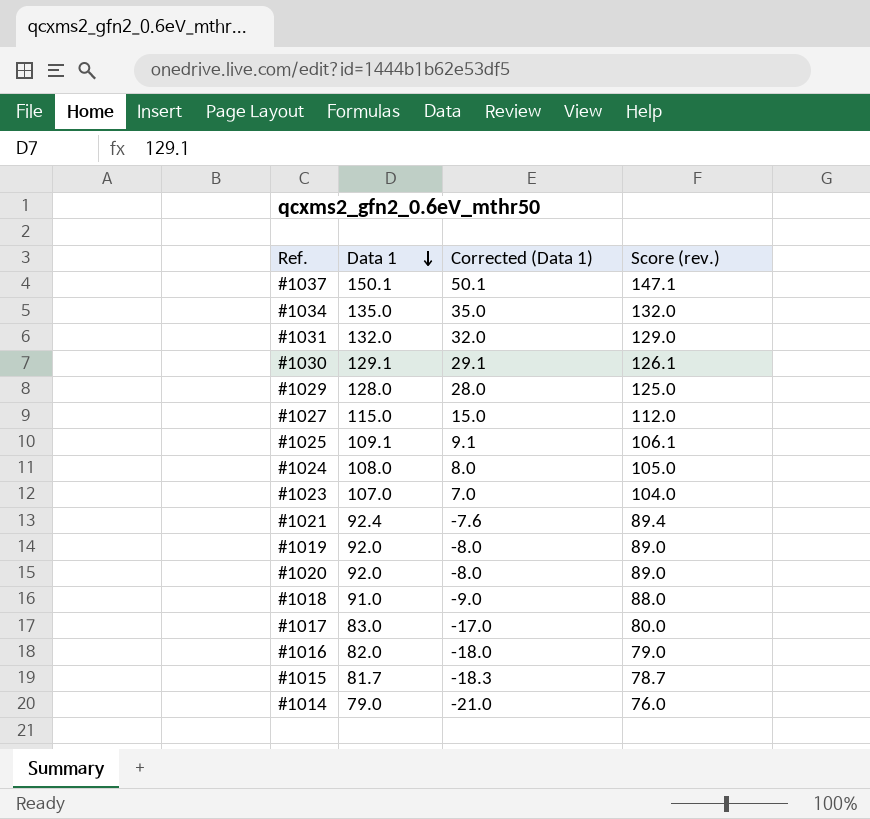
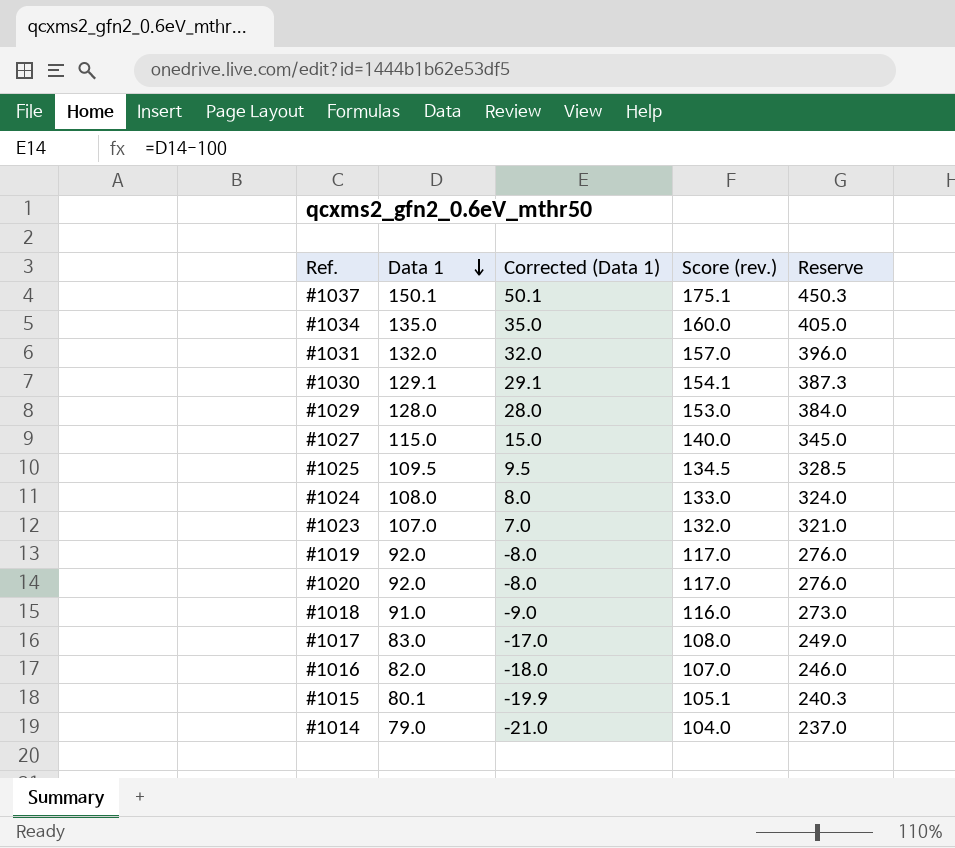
column Score (rev.) | formula: [Data 1] - 3 -> [Data 1] + 25
column Reserve | formula: none -> [Data 1] * 3
row #1021: 92.4 | -7.6 | 89.4 -> none
#1025 | Data 1: 109.1 -> 109.5
#1025 | Corrected (Data 1): 9.1 -> 9.5
#1015 | Data 1: 81.7 -> 80.1
#1015 | Corrected (Data 1): -18.3 -> -19.9

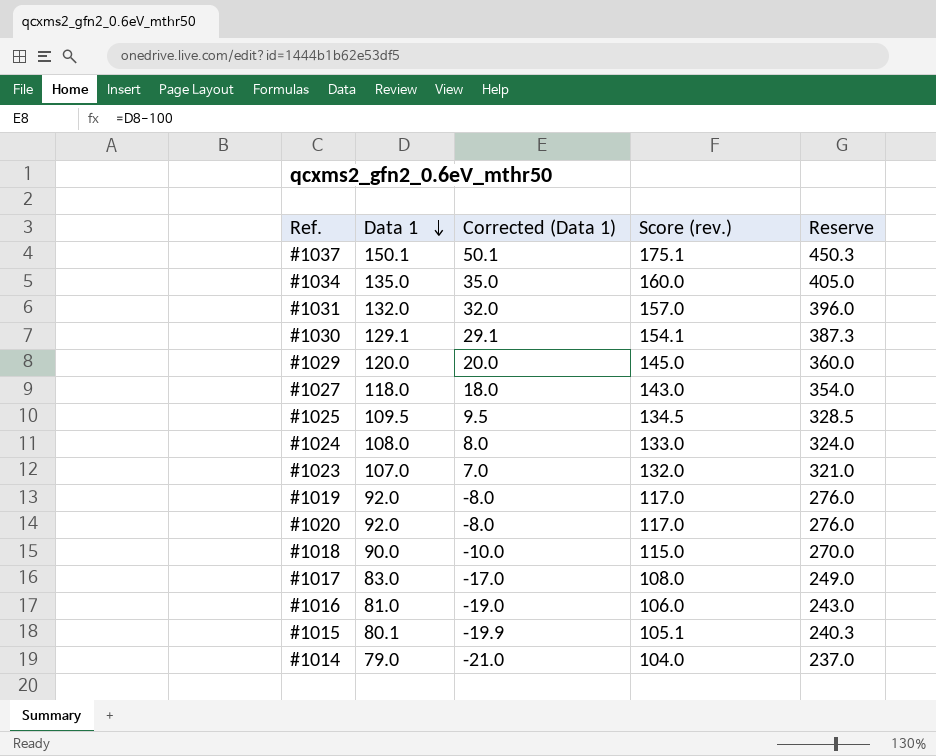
#1029 | Data 1: 128.0 -> 120.0
#1029 | Corrected (Data 1): 28.0 -> 20.0
#1029 | Score (rev.): 153.0 -> 145.0
#1029 | Reserve: 384.0 -> 360.0
#1027 | Data 1: 115.0 -> 118.0
#1027 | Corrected (Data 1): 15.0 -> 18.0
#1027 | Score (rev.): 140.0 -> 143.0
#1027 | Reserve: 345.0 -> 354.0
#1018 | Data 1: 91.0 -> 90.0
#1018 | Corrected (Data 1): -9.0 -> -10.0
#1018 | Score (rev.): 116.0 -> 115.0
#1018 | Reserve: 273.0 -> 270.0
#1016 | Data 1: 82.0 -> 81.0
#1016 | Corrected (Data 1): -18.0 -> -19.0
#1016 | Score (rev.): 107.0 -> 106.0
#1016 | Reserve: 246.0 -> 243.0

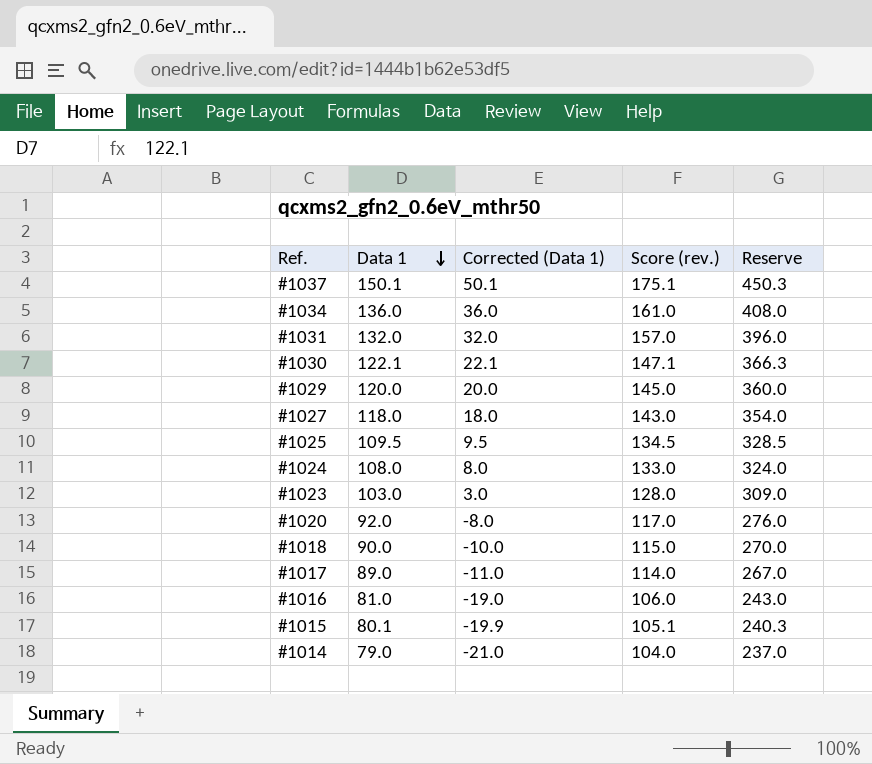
row #1019: 92.0 | -8.0 | 117.0 | 276.0 -> none
#1034 | Data 1: 135.0 -> 136.0
#1034 | Corrected (Data 1): 35.0 -> 36.0
#1034 | Score (rev.): 160.0 -> 161.0
#1034 | Reserve: 405.0 -> 408.0
#1030 | Data 1: 129.1 -> 122.1
#1030 | Corrected (Data 1): 29.1 -> 22.1
#1030 | Score (rev.): 154.1 -> 147.1
#1030 | Reserve: 387.3 -> 366.3
#1023 | Data 1: 107.0 -> 103.0
#1023 | Corrected (Data 1): 7.0 -> 3.0
#1023 | Score (rev.): 132.0 -> 128.0
#1023 | Reserve: 321.0 -> 309.0
#1017 | Data 1: 83.0 -> 89.0
#1017 | Corrected (Data 1): -17.0 -> -11.0
#1017 | Score (rev.): 108.0 -> 114.0
#1017 | Reserve: 249.0 -> 267.0

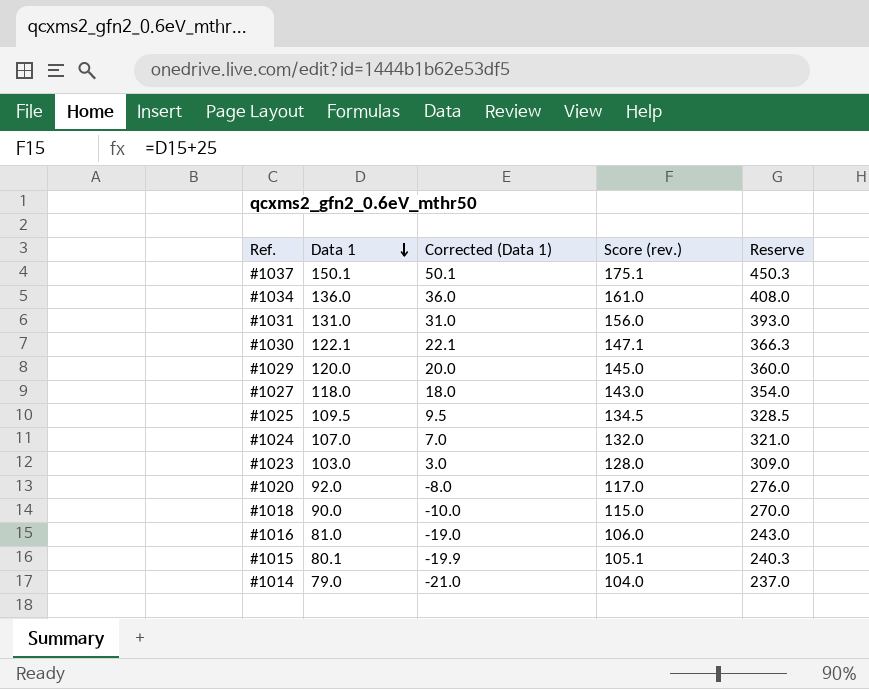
row #1017: 89.0 | -11.0 | 114.0 | 267.0 -> none
#1031 | Data 1: 132.0 -> 131.0
#1031 | Corrected (Data 1): 32.0 -> 31.0
#1031 | Score (rev.): 157.0 -> 156.0
#1031 | Reserve: 396.0 -> 393.0
#1024 | Data 1: 108.0 -> 107.0
#1024 | Corrected (Data 1): 8.0 -> 7.0
#1024 | Score (rev.): 133.0 -> 132.0
#1024 | Reserve: 324.0 -> 321.0

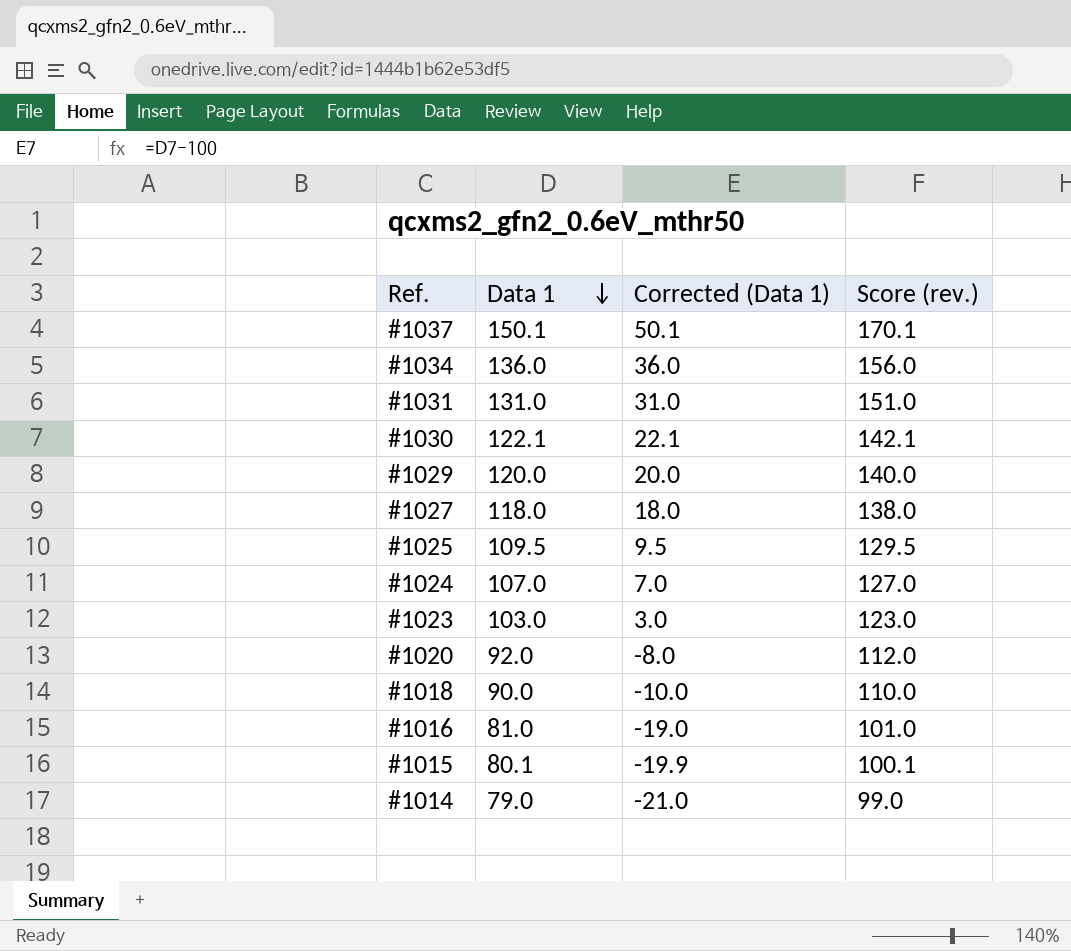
column Reserve | formula: [Data 1] * 3 -> none
column Score (rev.) | formula: [Data 1] + 25 -> [Data 1] + 20

